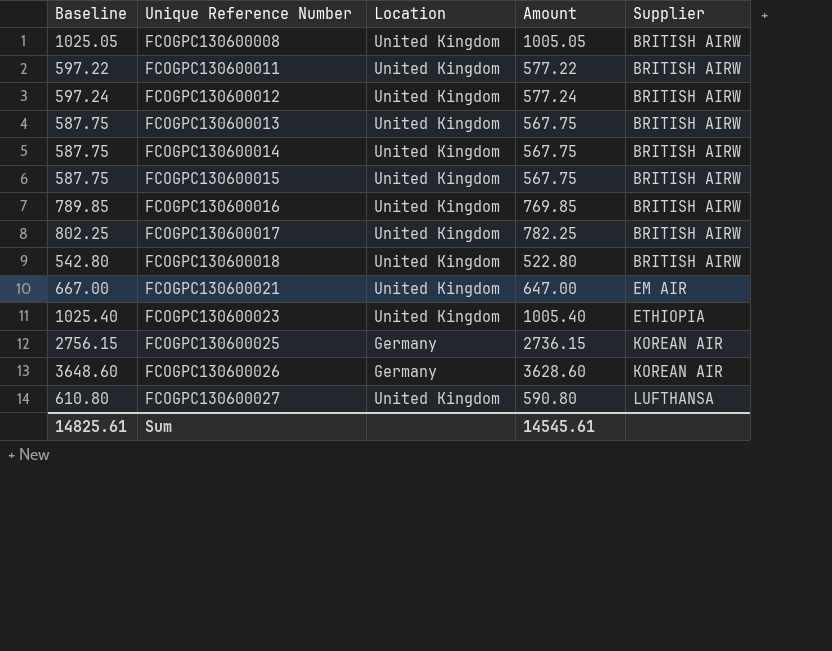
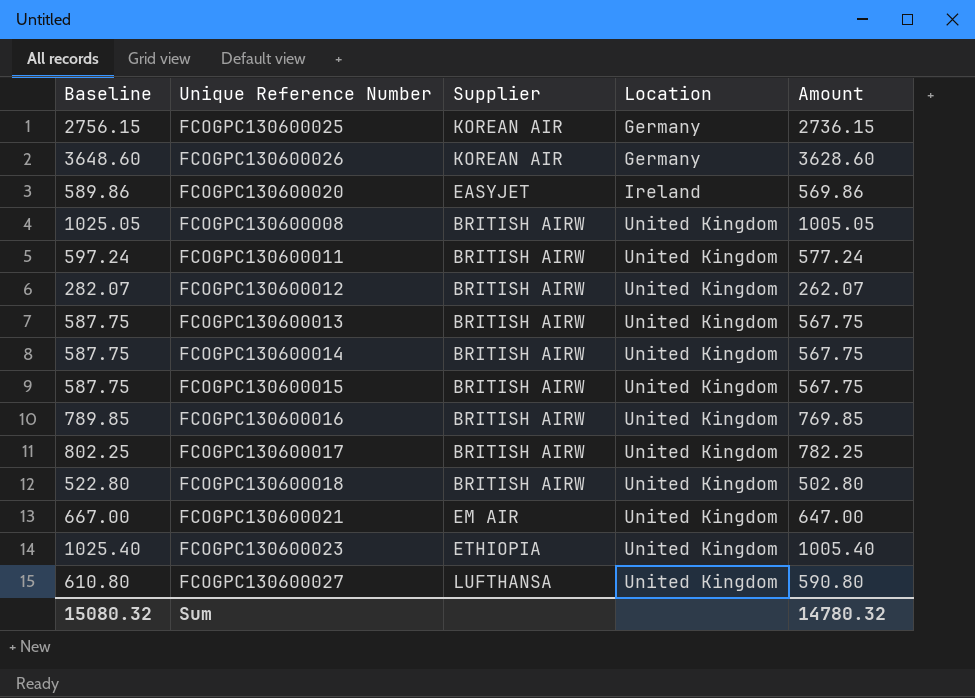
row order: Unique Reference Number ascending -> Location ascending
column Supplier | position: 5 -> 3
row FCOGPC130600020: none -> 589.86 | EASYJET | Ireland | 569.86
FCOGPC130600011 | Baseline: 597.22 -> 597.24
FCOGPC130600011 | Amount: 577.22 -> 577.24
FCOGPC130600012 | Baseline: 597.24 -> 282.07
FCOGPC130600012 | Amount: 577.24 -> 262.07
FCOGPC130600018 | Baseline: 542.80 -> 522.80
FCOGPC130600018 | Amount: 522.80 -> 502.80
Sum | Baseline: 14825.61 -> 15080.32
Sum | Amount: 14545.61 -> 14780.32

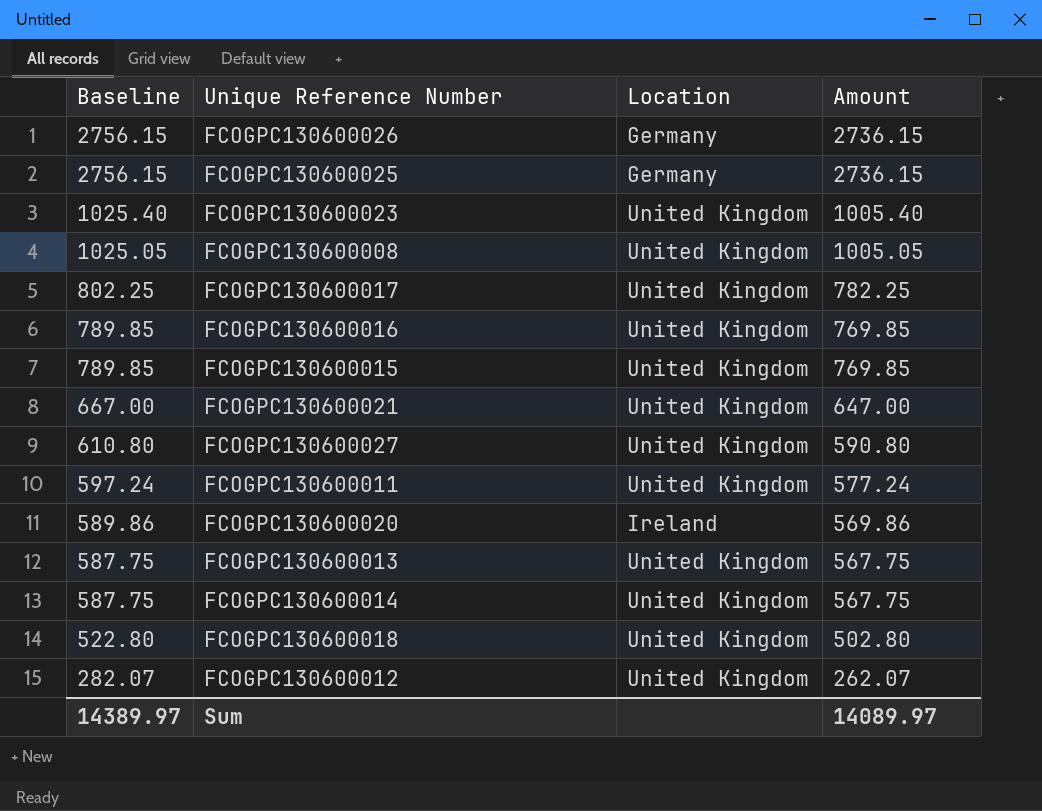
row order: Location ascending -> Baseline descending
column Supplier | position: 3 -> none
FCOGPC130600026 | Baseline: 3648.60 -> 2756.15
FCOGPC130600026 | Amount: 3628.60 -> 2736.15
FCOGPC130600015 | Baseline: 587.75 -> 789.85
FCOGPC130600015 | Amount: 567.75 -> 769.85
Sum | Baseline: 15080.32 -> 14389.97
Sum | Amount: 14780.32 -> 14089.97

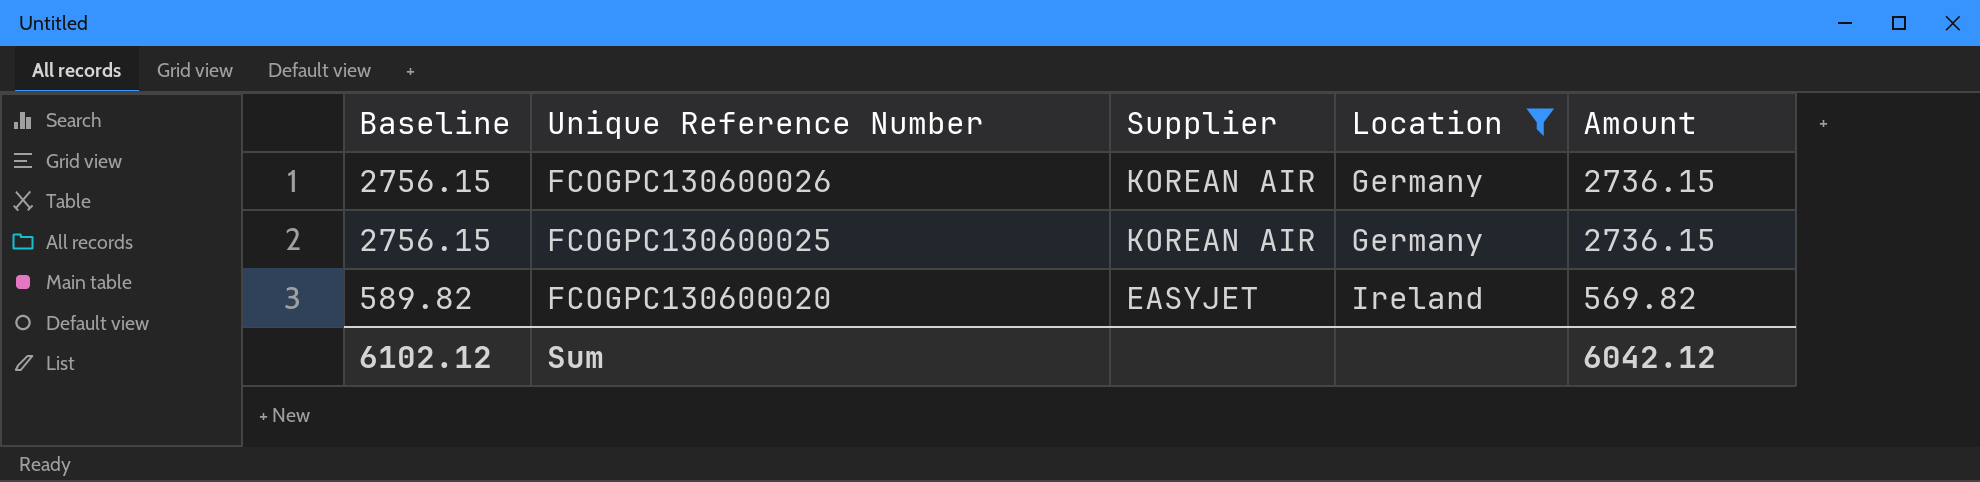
filter: none -> Location != United Kingdom
column Supplier | position: none -> 3
FCOGPC130600020 | Baseline: 589.86 -> 589.82
FCOGPC130600020 | Amount: 569.86 -> 569.82
Sum | Baseline: 14389.97 -> 6102.12
Sum | Amount: 14089.97 -> 6042.12

